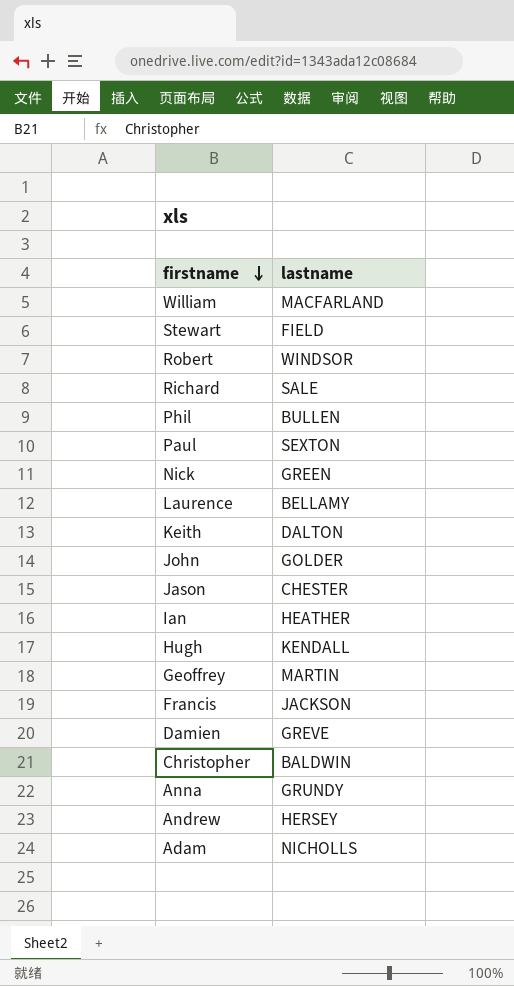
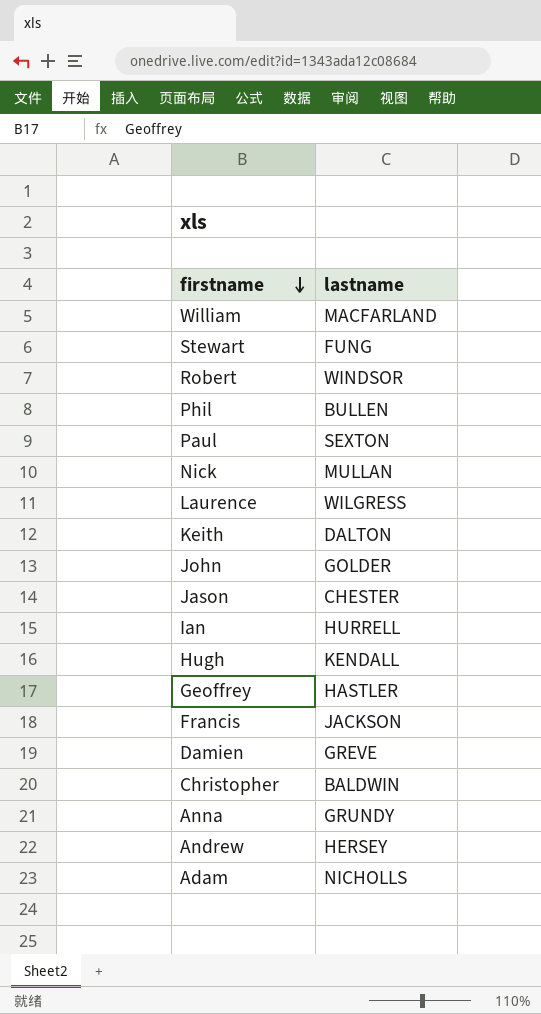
row Richard: SALE -> none
Stewart | lastname: FIELD -> FUNG
Nick | lastname: GREEN -> MULLAN
Laurence | lastname: BELLAMY -> WILGRESS
Ian | lastname: HEATHER -> HURRELL
Geoffrey | lastname: MARTIN -> HASTLER

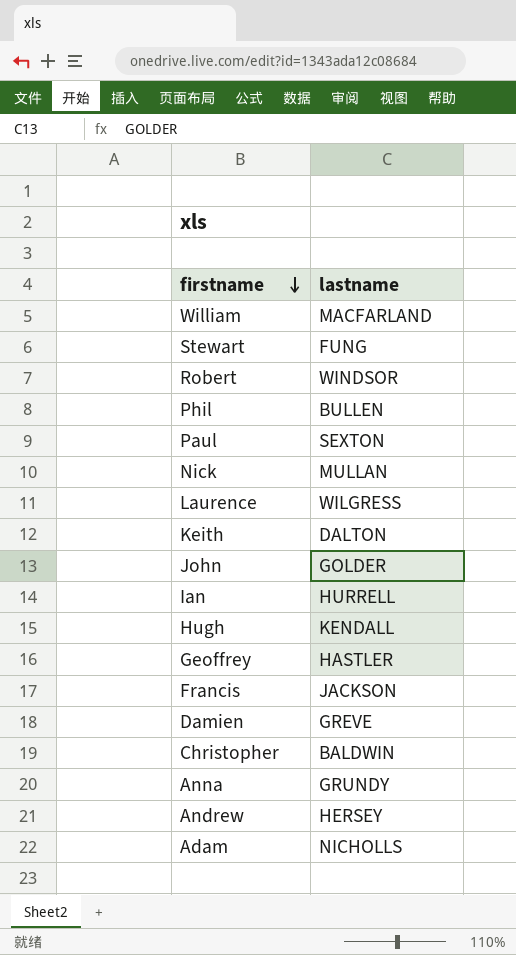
row Jason: CHESTER -> none

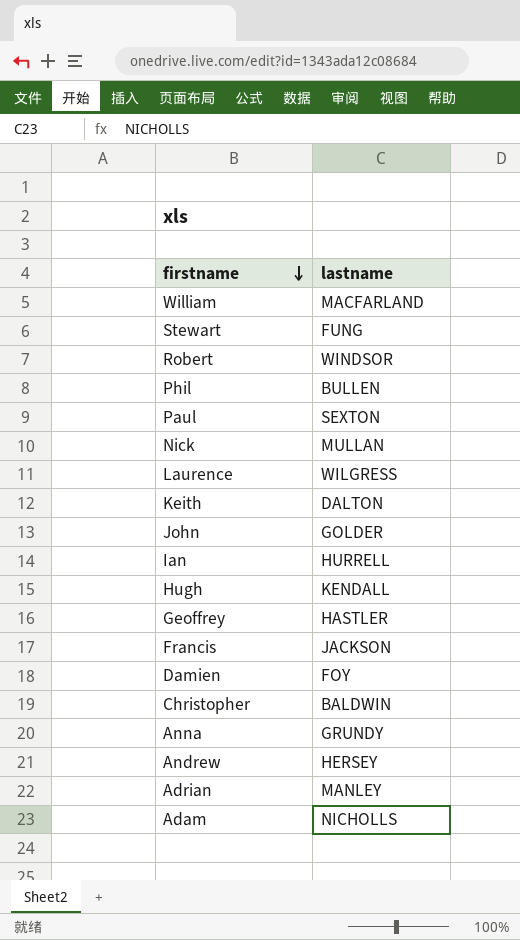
Damien | lastname: GREVE -> FOY
row Adrian: none -> MANLEY

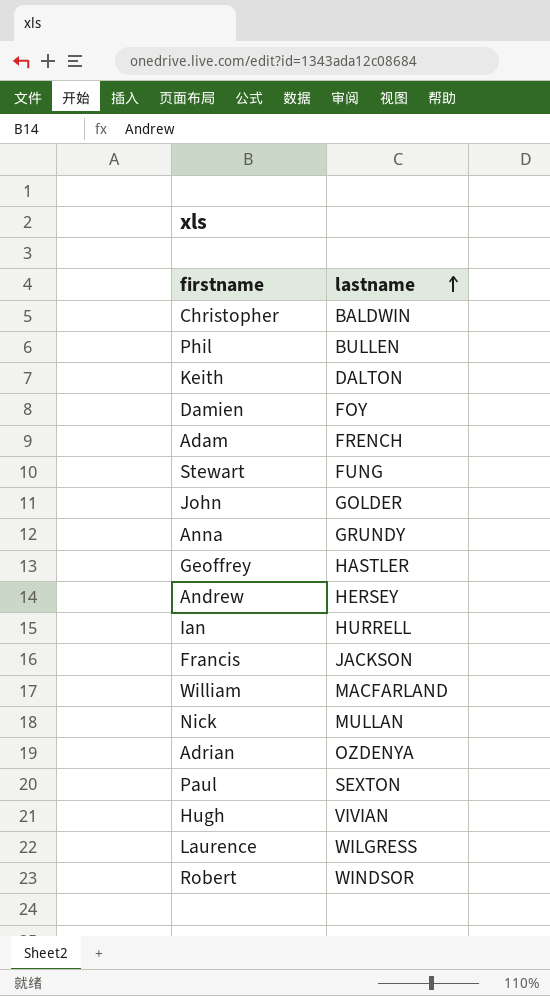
row order: firstname descending -> lastname ascending
Adam | lastname: NICHOLLS -> FRENCH
Adrian | lastname: MANLEY -> OZDENYA
Hugh | lastname: KENDALL -> VIVIAN

